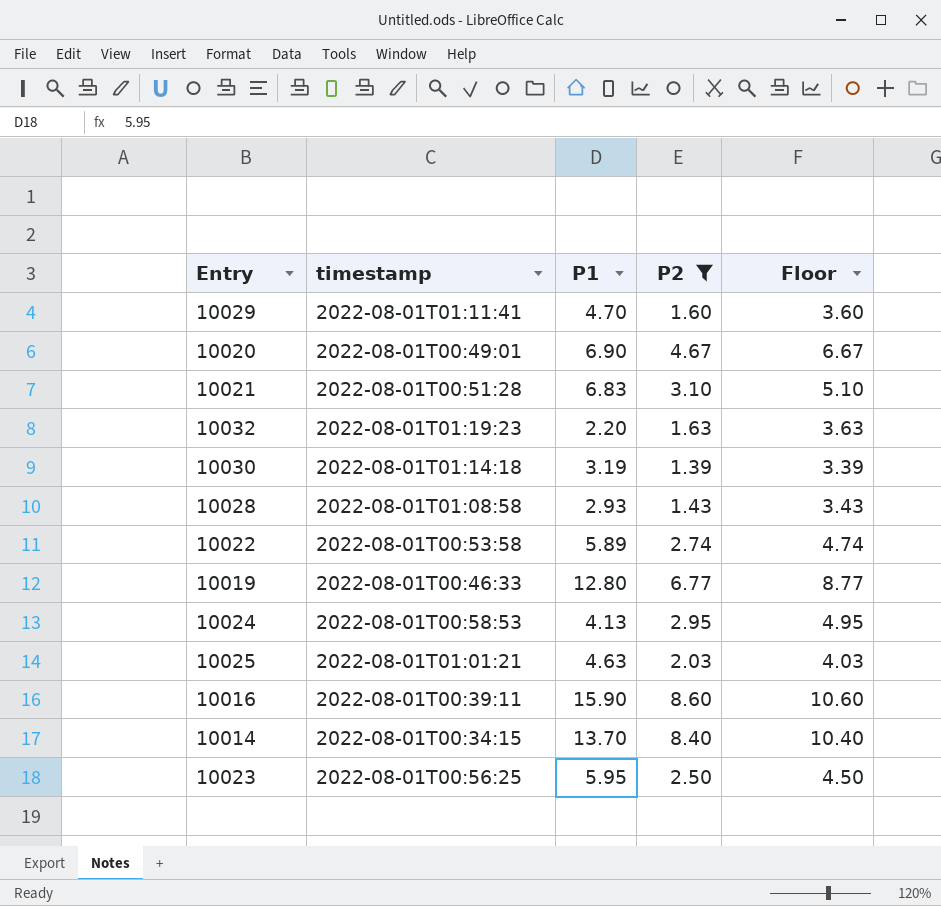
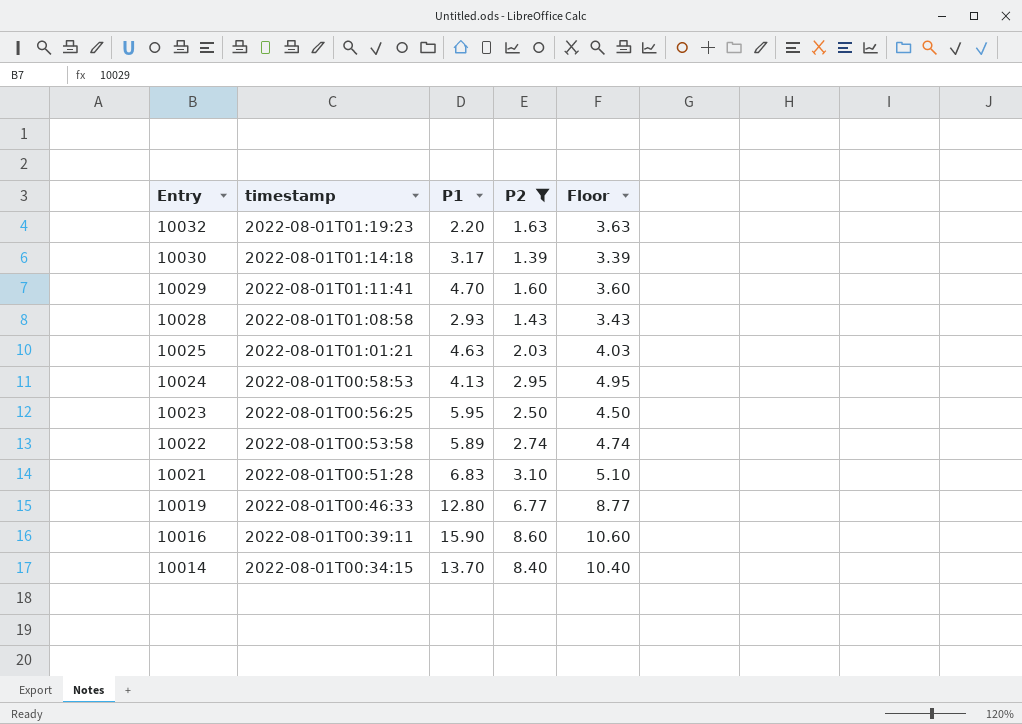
row order: none -> Entry descending
row 10020: 2022-08-01T00:49:01 | 6.90 | 4.67 | 6.67 -> none
10030 | P1: 3.19 -> 3.17

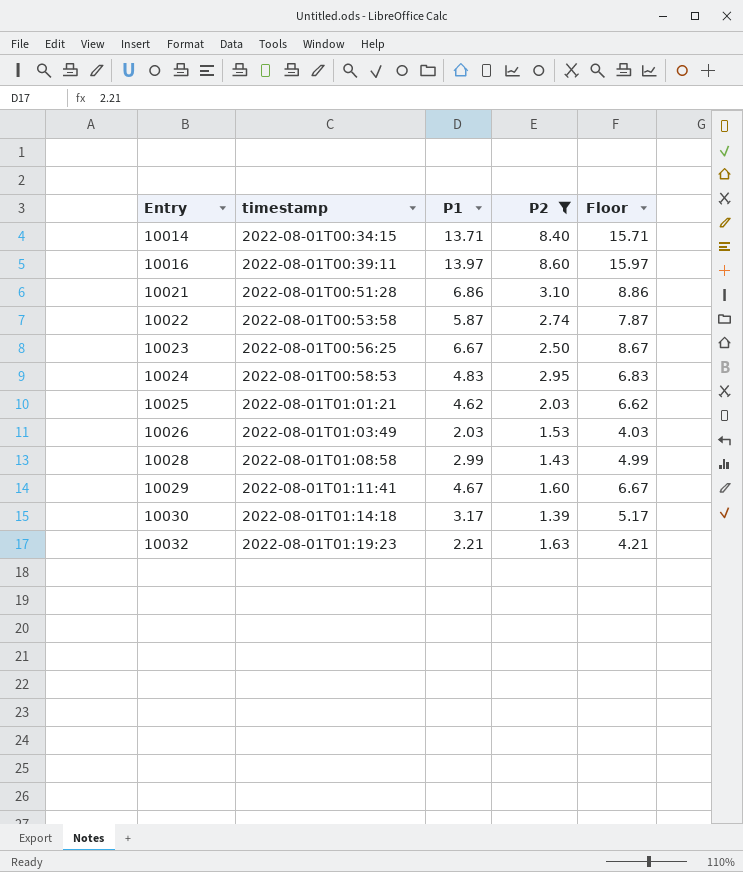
row order: Entry descending -> Entry ascending
column Floor | formula: [P2] + 2 -> [P1] + 2
row 10019: 2022-08-01T00:46:33 | 12.80 | 6.77 | 8.77 -> none
10014 | P1: 13.70 -> 13.71
10016 | P1: 15.90 -> 13.97
10021 | P1: 6.83 -> 6.86
10022 | P1: 5.89 -> 5.87
10023 | P1: 5.95 -> 6.67
10024 | P1: 4.13 -> 4.83
10025 | P1: 4.63 -> 4.62
row 10026: none -> 2022-08-01T01:03:49 | 2.03 | 1.53 | 4.03
10028 | P1: 2.93 -> 2.99
10029 | P1: 4.70 -> 4.67
10032 | P1: 2.20 -> 2.21

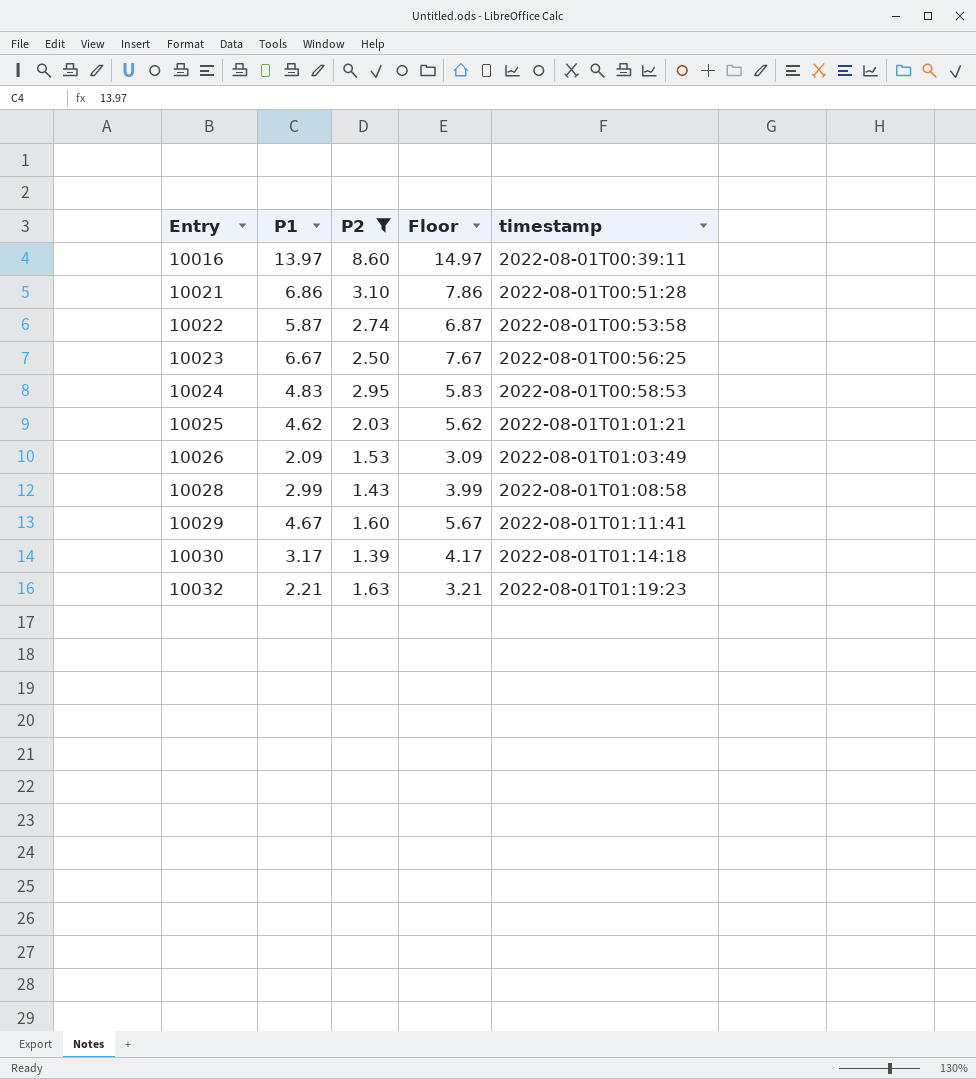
column Floor | formula: [P1] + 2 -> [P1] + 1
column timestamp | position: 2 -> 5
row 10014: 2022-08-01T00:34:15 | 13.71 | 8.40 | 15.71 -> none
10026 | P1: 2.03 -> 2.09

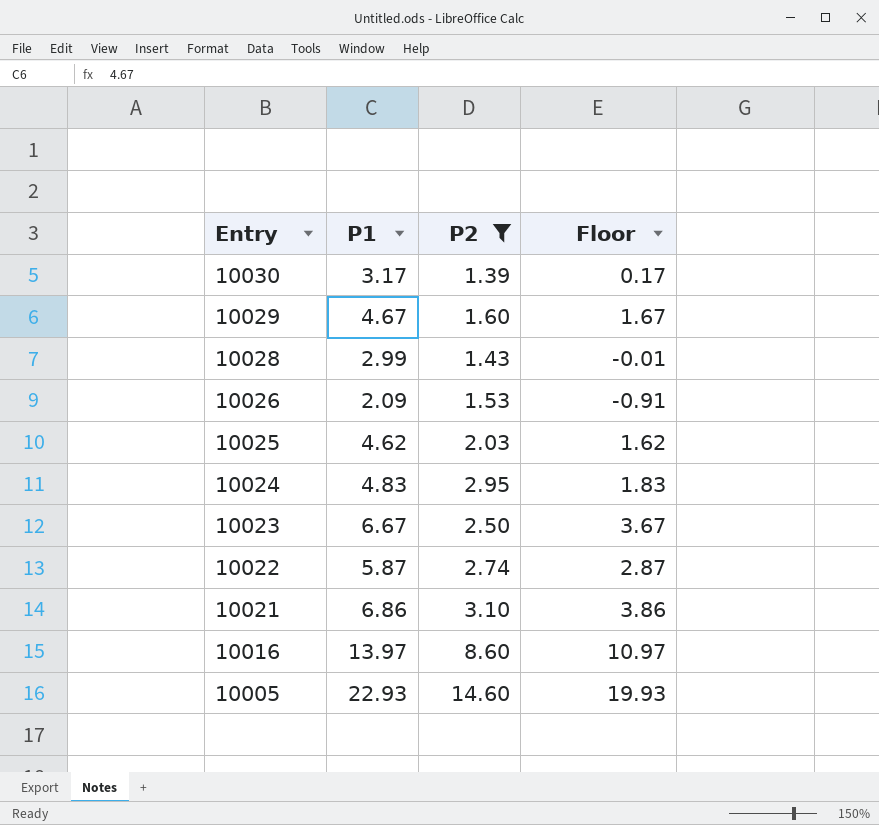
row order: Entry ascending -> Entry descending
column timestamp | position: 5 -> none
column Floor | formula: [P1] + 1 -> [P1] - 3
row 10032: 2.21 | 1.63 | 3.21 | 2022-08-01T01:19:23 -> none
row 10005: none -> 22.93 | 14.60 | 19.93

